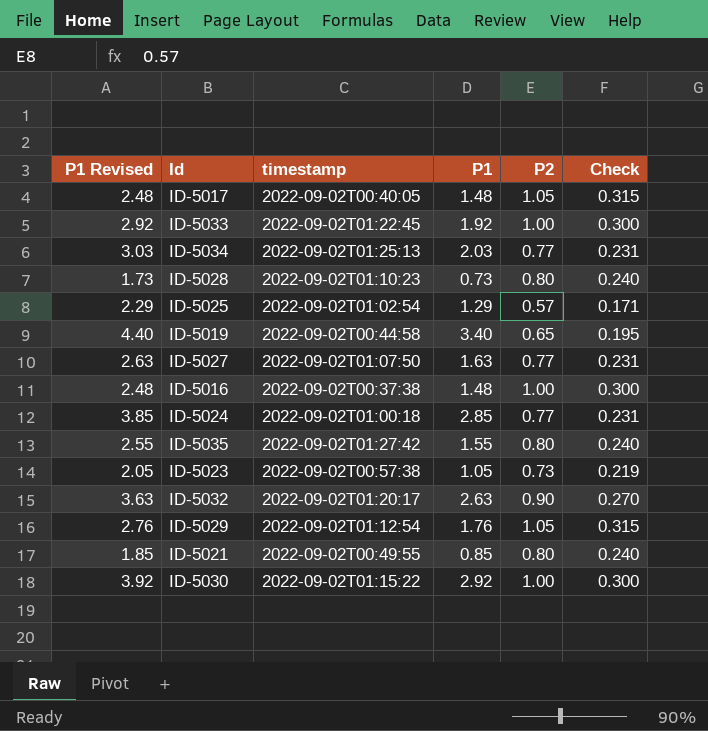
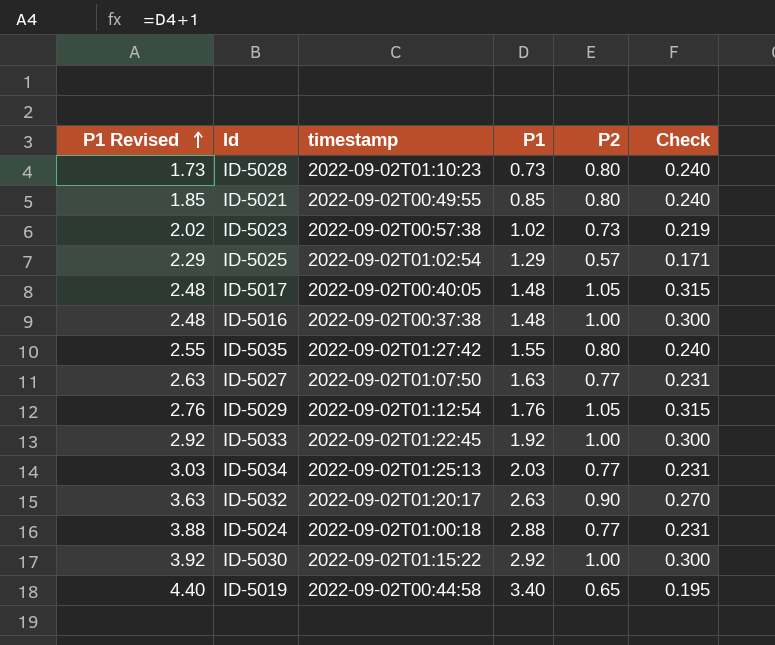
row order: none -> P1 Revised ascending
ID-5023 | P1 Revised: 2.05 -> 2.02
ID-5023 | P1: 1.05 -> 1.02
ID-5024 | P1 Revised: 3.85 -> 3.88
ID-5024 | P1: 2.85 -> 2.88

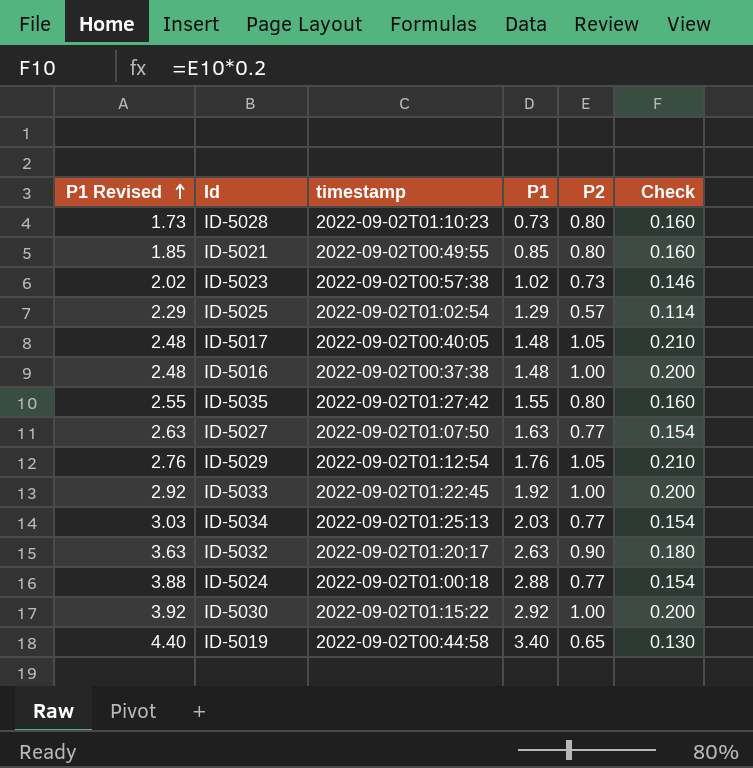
column Check | formula: [P2] * 0.3 -> [P2] * 0.2

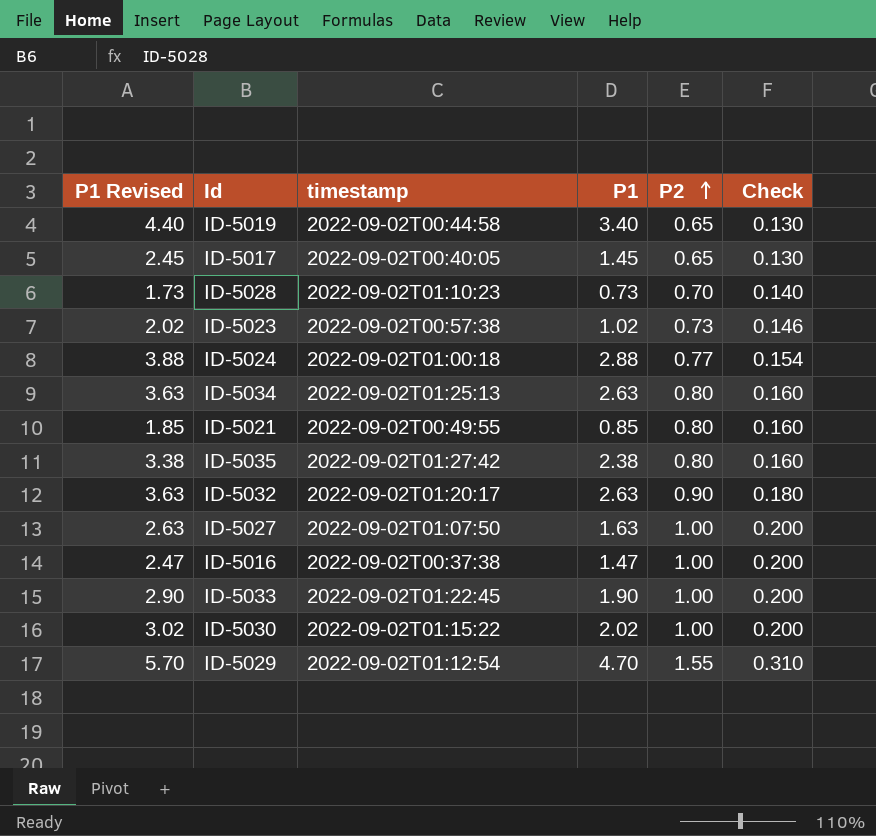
row order: P1 Revised ascending -> P2 ascending
row ID-5025: 2.29 | 2022-09-02T01:02:54 | 1.29 | 0.57 | 0.114 -> none
ID-5017 | P1 Revised: 2.48 -> 2.45
ID-5017 | P1: 1.48 -> 1.45
ID-5017 | P2: 1.05 -> 0.65
ID-5017 | Check: 0.210 -> 0.130
ID-5028 | P2: 0.80 -> 0.70
ID-5028 | Check: 0.160 -> 0.140
ID-5034 | P1 Revised: 3.03 -> 3.63
ID-5034 | P1: 2.03 -> 2.63
ID-5034 | P2: 0.77 -> 0.80
ID-5034 | Check: 0.154 -> 0.160
ID-5035 | P1 Revised: 2.55 -> 3.38
ID-5035 | P1: 1.55 -> 2.38
ID-5027 | P2: 0.77 -> 1.00
ID-5027 | Check: 0.154 -> 0.200
ID-5016 | P1 Revised: 2.48 -> 2.47
ID-5016 | P1: 1.48 -> 1.47
ID-5033 | P1 Revised: 2.92 -> 2.90
ID-5033 | P1: 1.92 -> 1.90
ID-5030 | P1 Revised: 3.92 -> 3.02
ID-5030 | P1: 2.92 -> 2.02
ID-5029 | P1 Revised: 2.76 -> 5.70
ID-5029 | P1: 1.76 -> 4.70
ID-5029 | P2: 1.05 -> 1.55
ID-5029 | Check: 0.210 -> 0.310

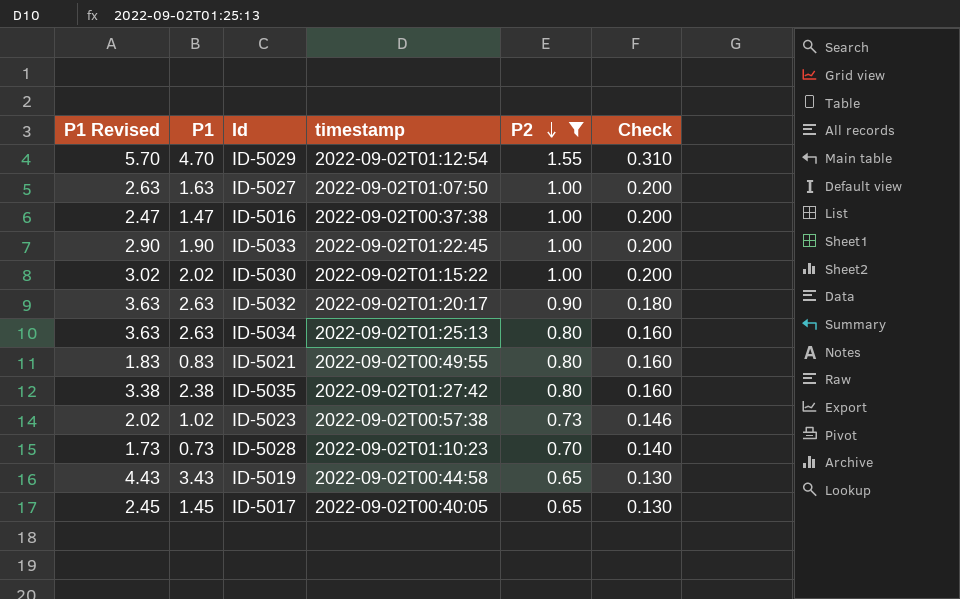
filter: none -> P2 != 0.77
row order: P2 ascending -> P2 descending
column P1 | position: 4 -> 2
ID-5021 | P1 Revised: 1.85 -> 1.83
ID-5021 | P1: 0.85 -> 0.83
ID-5019 | P1 Revised: 4.40 -> 4.43
ID-5019 | P1: 3.40 -> 3.43

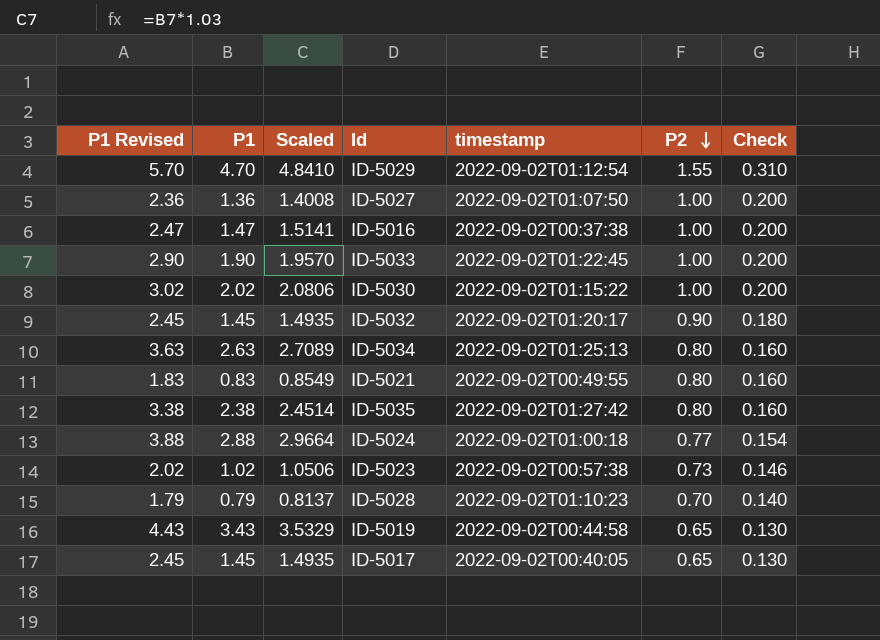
filter: P2 != 0.77 -> none
column Scaled | formula: none -> [P1] * 1.03
ID-5027 | P1 Revised: 2.63 -> 2.36
ID-5027 | P1: 1.63 -> 1.36
ID-5032 | P1 Revised: 3.63 -> 2.45
ID-5032 | P1: 2.63 -> 1.45
ID-5028 | P1 Revised: 1.73 -> 1.79
ID-5028 | P1: 0.73 -> 0.79

